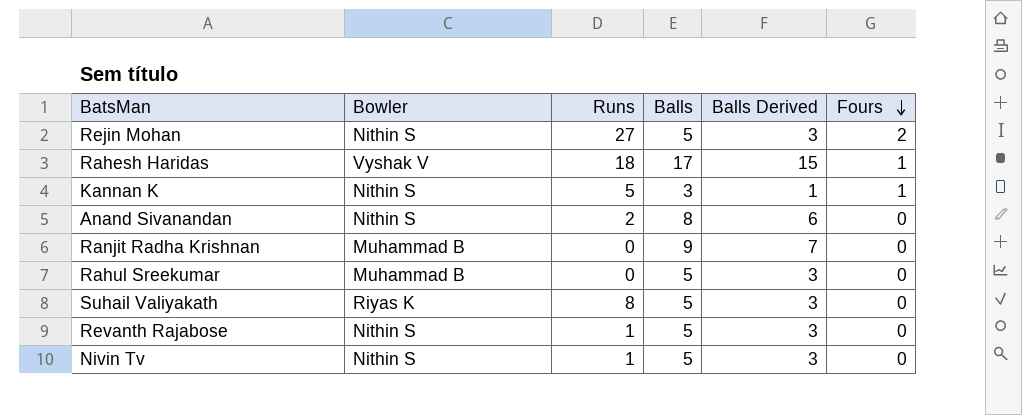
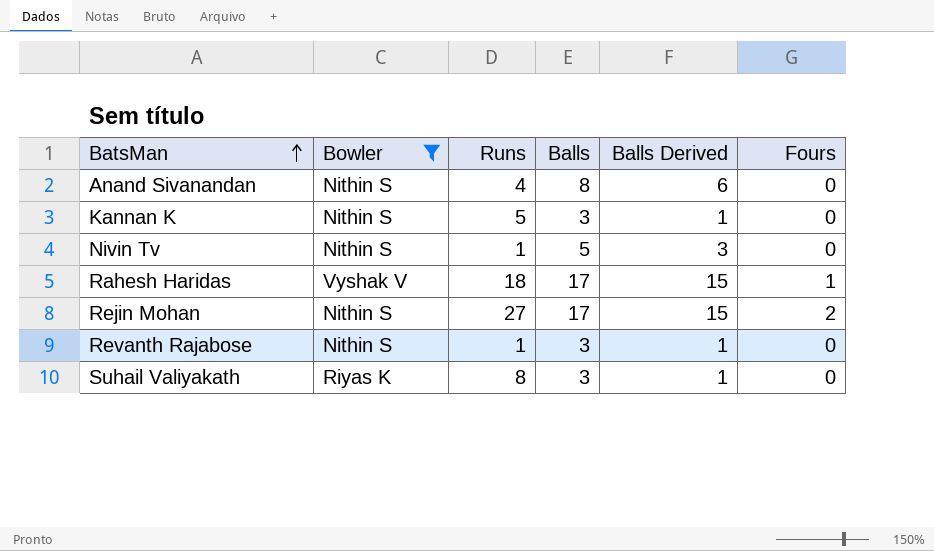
filter: none -> Bowler != Muhammad B
row order: Fours descending -> BatsMan ascending
Anand Sivanandan | Runs: 2 -> 4
Kannan K | Fours: 1 -> 0
Rejin Mohan | Balls: 5 -> 17
Rejin Mohan | Balls Derived: 3 -> 15
Revanth Rajabose | Balls: 5 -> 3
Revanth Rajabose | Balls Derived: 3 -> 1
Suhail Valiyakath | Balls: 5 -> 3
Suhail Valiyakath | Balls Derived: 3 -> 1

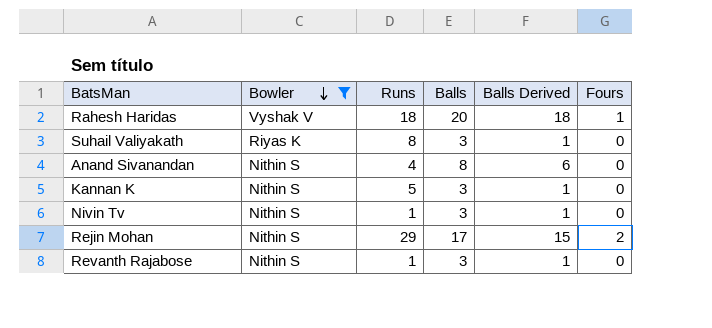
row order: BatsMan ascending -> Bowler descending
Rahesh Haridas | Balls: 17 -> 20
Rahesh Haridas | Balls Derived: 15 -> 18
Nivin Tv | Balls: 5 -> 3
Nivin Tv | Balls Derived: 3 -> 1
Rejin Mohan | Runs: 27 -> 29

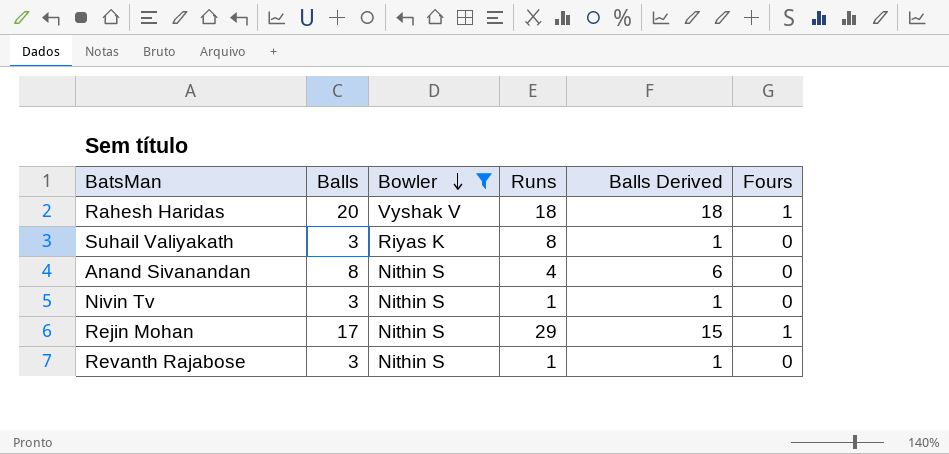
column Balls | position: 4 -> 2
row Kannan K: Nithin S | 5 | 3 | 1 | 0 -> none
Rejin Mohan | Fours: 2 -> 1

